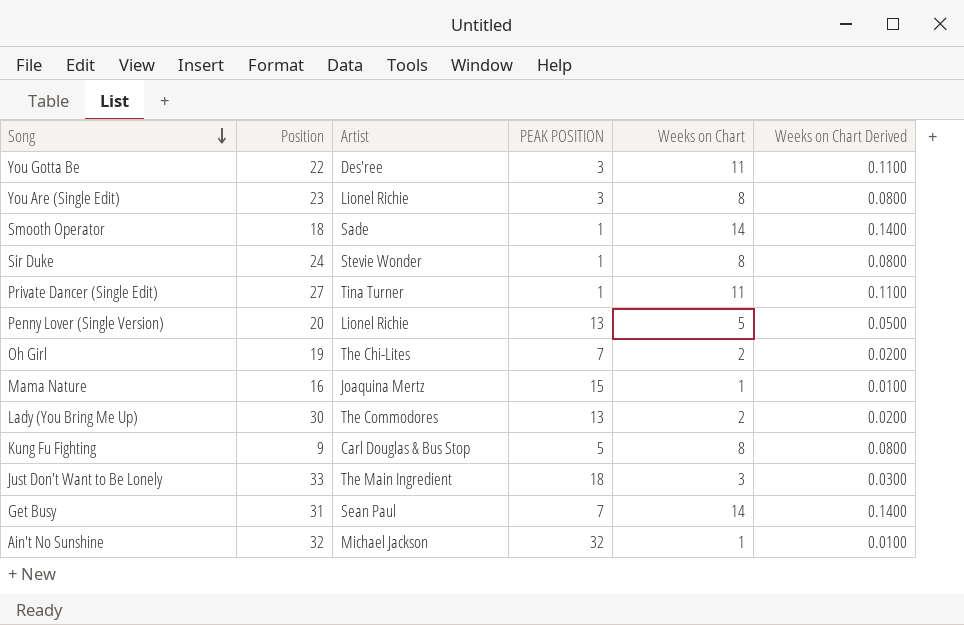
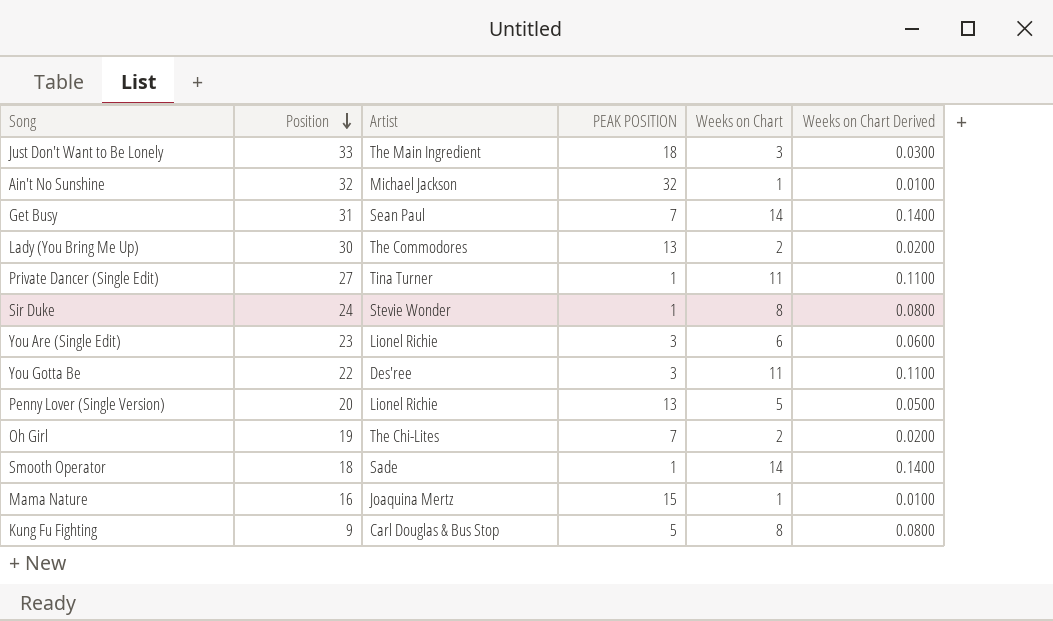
row order: Song descending -> Position descending
You Are (Single Edit) | Weeks on Chart: 8 -> 6
You Are (Single Edit) | Weeks on Chart Derived: 0.0800 -> 0.0600

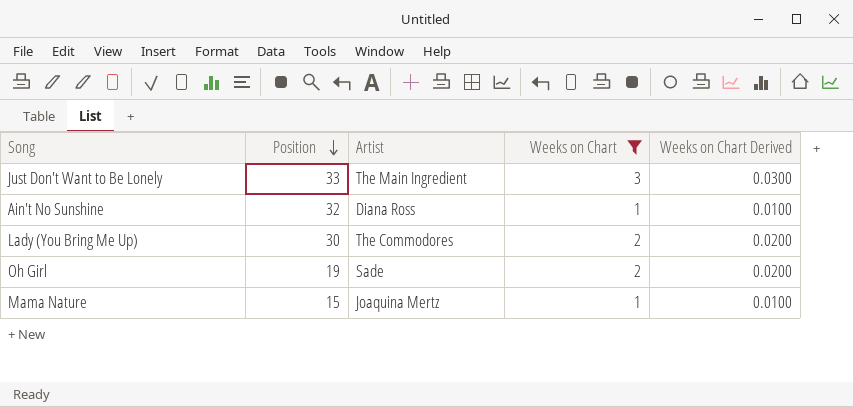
filter: none -> Weeks on Chart <= 3
column PEAK POSITION | position: 4 -> none
Ain't No Sunshine | Artist: Michael Jackson -> Diana Ross
Oh Girl | Artist: The Chi-Lites -> Sade
Mama Nature | Position: 16 -> 15

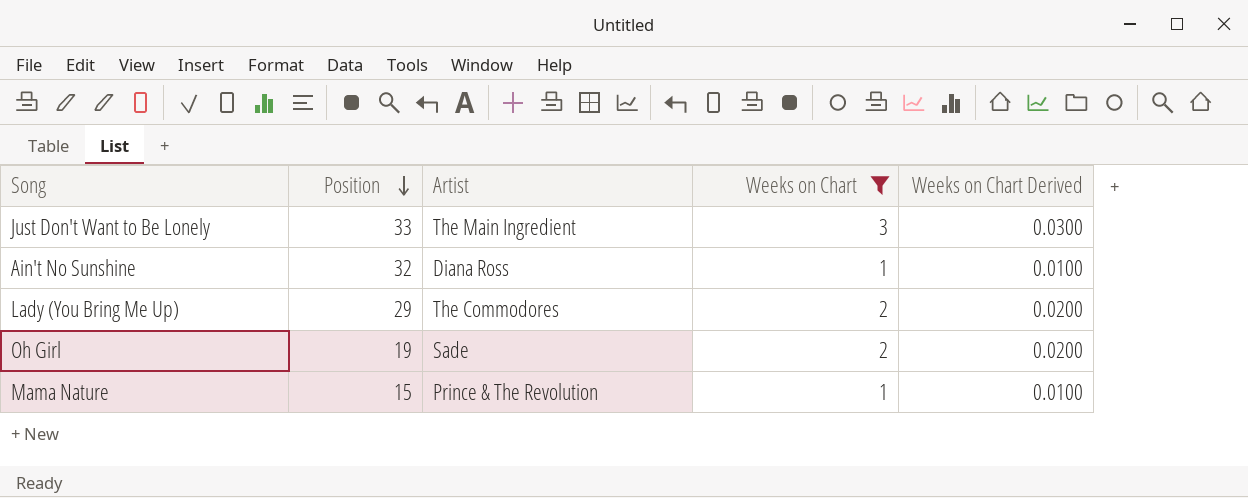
Lady (You Bring Me Up) | Position: 30 -> 29
Mama Nature | Artist: Joaquina Mertz -> Prince & The Revolution

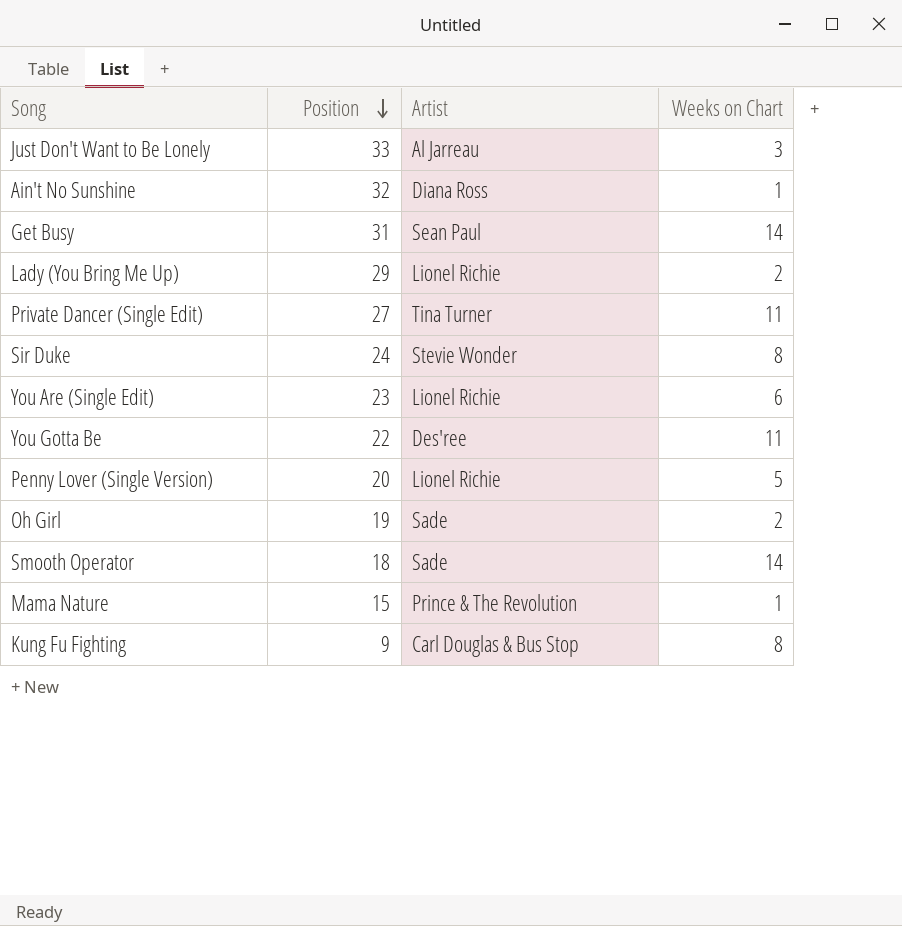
filter: Weeks on Chart <= 3 -> none
column Weeks on Chart Derived | formula: [Weeks on Chart] * 0.01 -> none
Just Don't Want to Be Lonely | Artist: The Main Ingredient -> Al Jarreau
Lady (You Bring Me Up) | Artist: The Commodores -> Lionel Richie

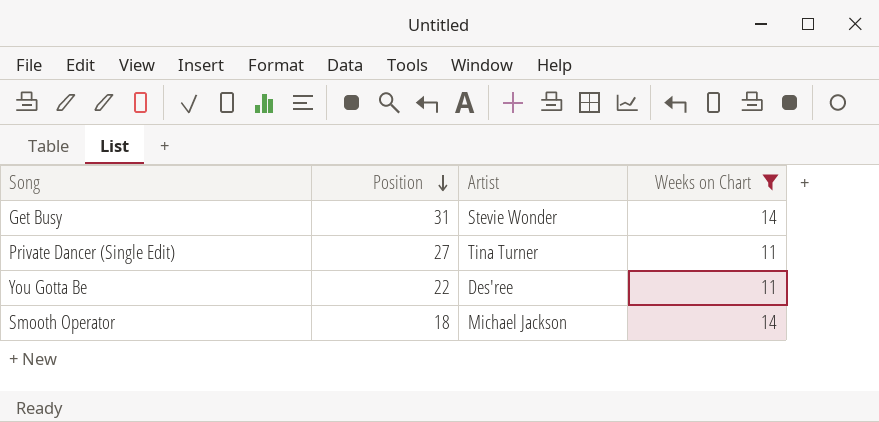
filter: none -> Weeks on Chart >= 11
Get Busy | Artist: Sean Paul -> Stevie Wonder
Smooth Operator | Artist: Sade -> Michael Jackson

